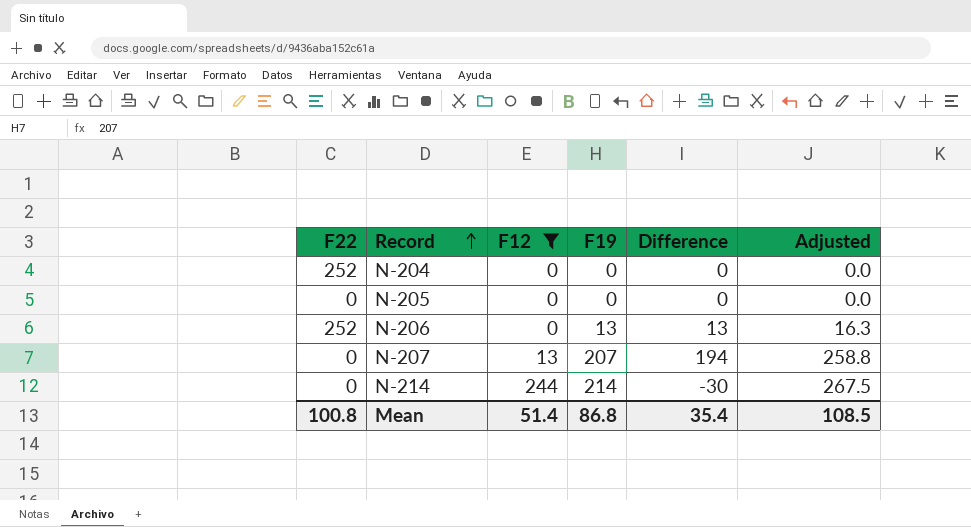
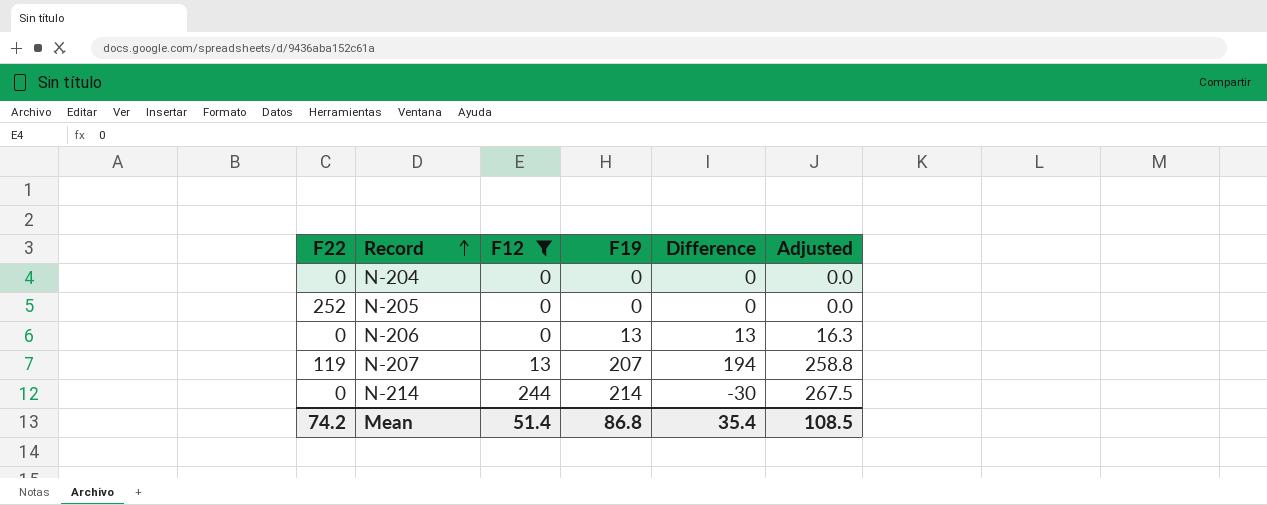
N-204 | F22: 252 -> 0
N-205 | F22: 0 -> 252
N-206 | F22: 252 -> 0
N-207 | F22: 0 -> 119
Mean | F22: 100.8 -> 74.2

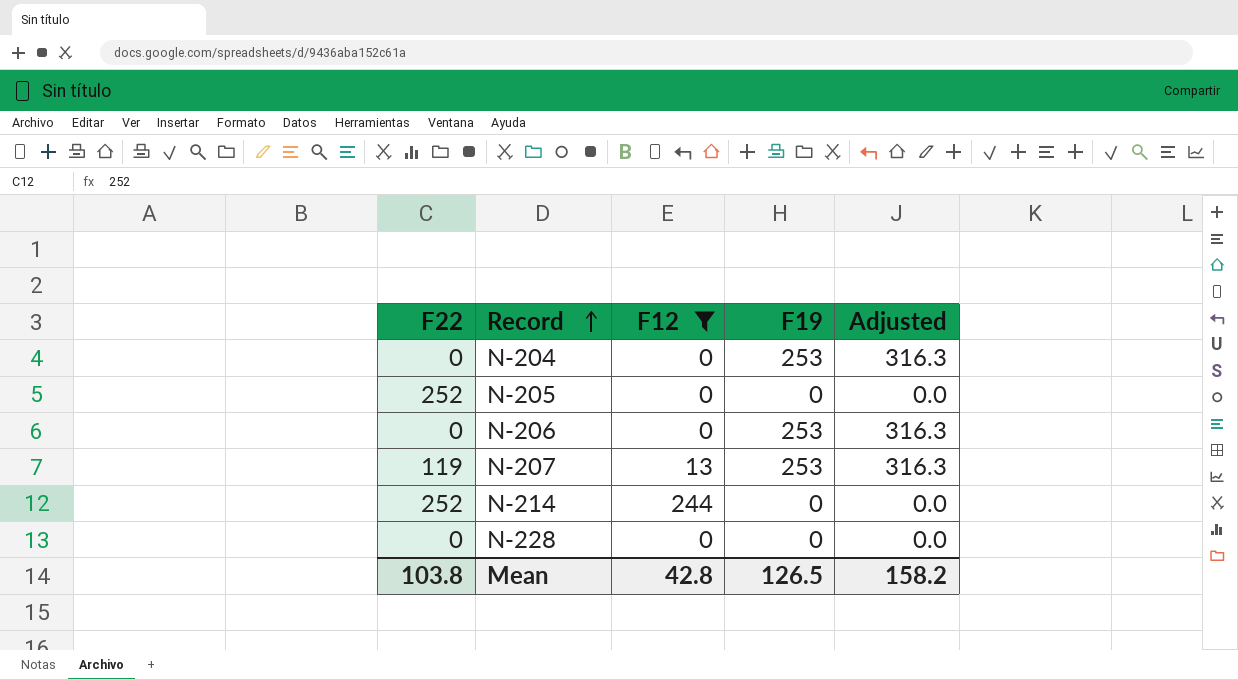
column Difference | formula: [F19] - [F12] -> none
N-204 | F19: 0 -> 253
N-204 | Adjusted: 0.0 -> 316.3
N-206 | F19: 13 -> 253
N-206 | Adjusted: 16.3 -> 316.3
N-207 | F19: 207 -> 253
N-207 | Adjusted: 258.8 -> 316.3
N-214 | F22: 0 -> 252
N-214 | F19: 214 -> 0
N-214 | Adjusted: 267.5 -> 0.0
row N-228: none -> 0 | 0 | 0 | 0.0
Mean | F22: 74.2 -> 103.8
Mean | F12: 51.4 -> 42.8
Mean | F19: 86.8 -> 126.5
Mean | Adjusted: 108.5 -> 158.2

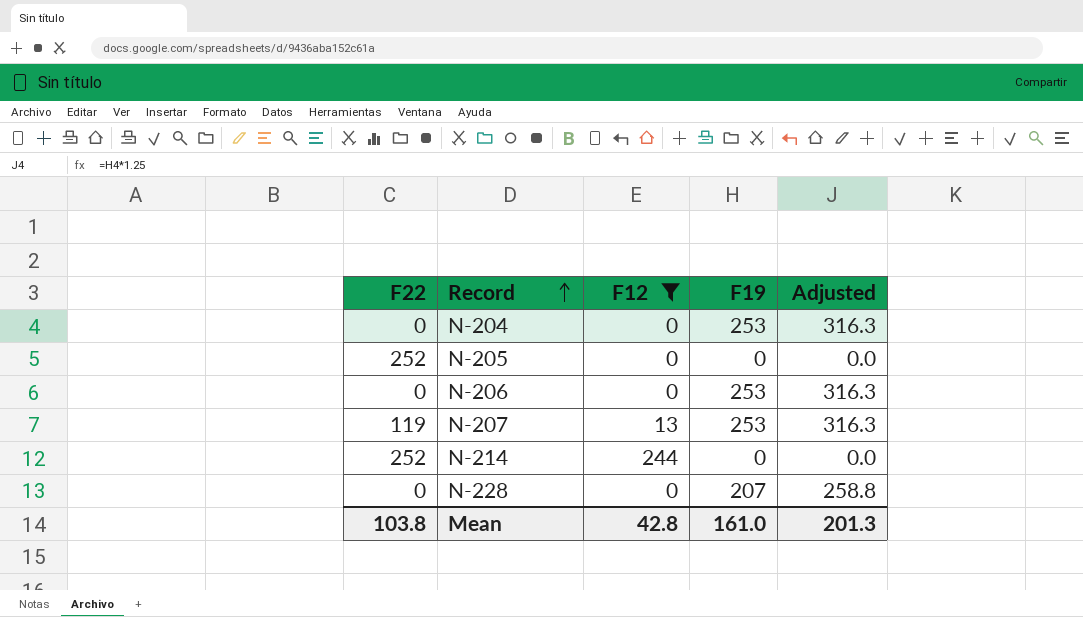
N-228 | F19: 0 -> 207
N-228 | Adjusted: 0.0 -> 258.8
Mean | F19: 126.5 -> 161.0
Mean | Adjusted: 158.2 -> 201.3

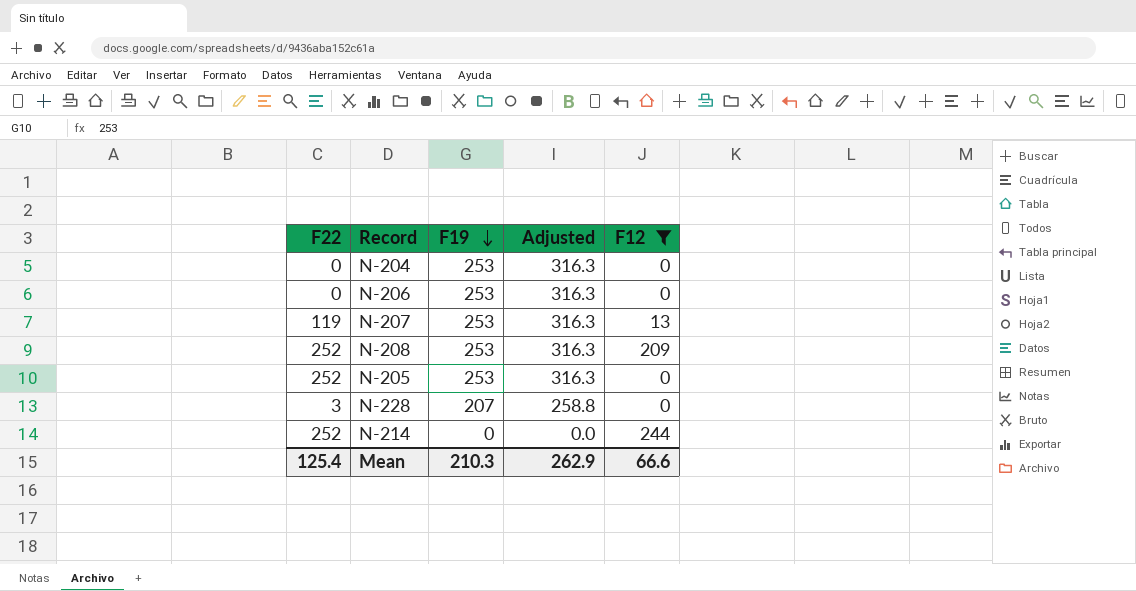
row order: Record ascending -> F19 descending
column F12 | position: 3 -> 5
row N-208: none -> 252 | 253 | 316.3 | 209
N-205 | F19: 0 -> 253
N-205 | Adjusted: 0.0 -> 316.3
N-228 | F22: 0 -> 3
Mean | F22: 103.8 -> 125.4
Mean | F19: 161.0 -> 210.3
Mean | Adjusted: 201.3 -> 262.9
Mean | F12: 42.8 -> 66.6

